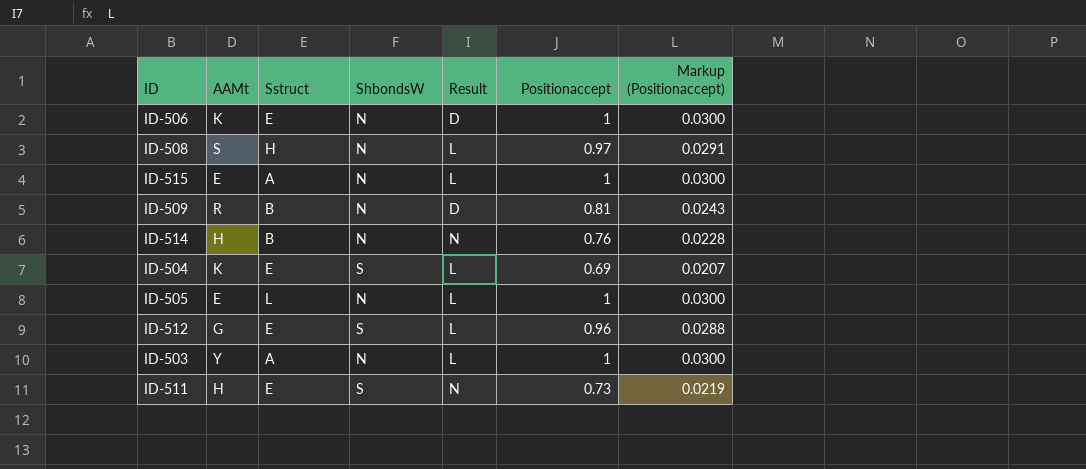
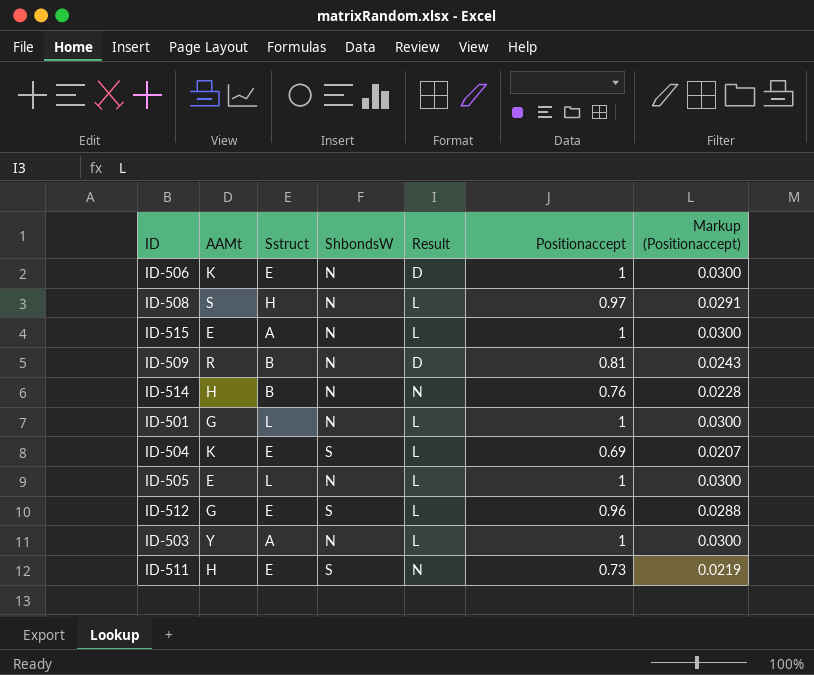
row ID-501: none -> G | L | N | L | 1 | 0.0300

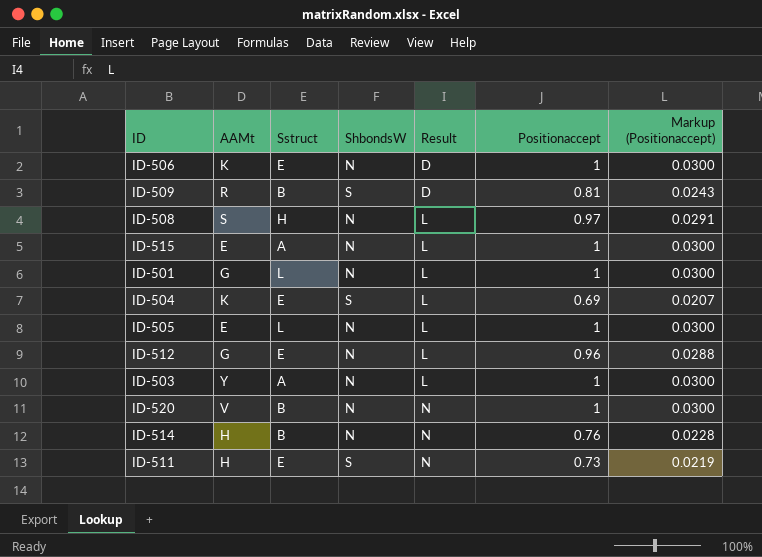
row order: none -> Result ascending
ID-509 | ShbondsW: N -> S
ID-512 | ShbondsW: S -> N
row ID-520: none -> V | B | N | N | 1 | 0.0300

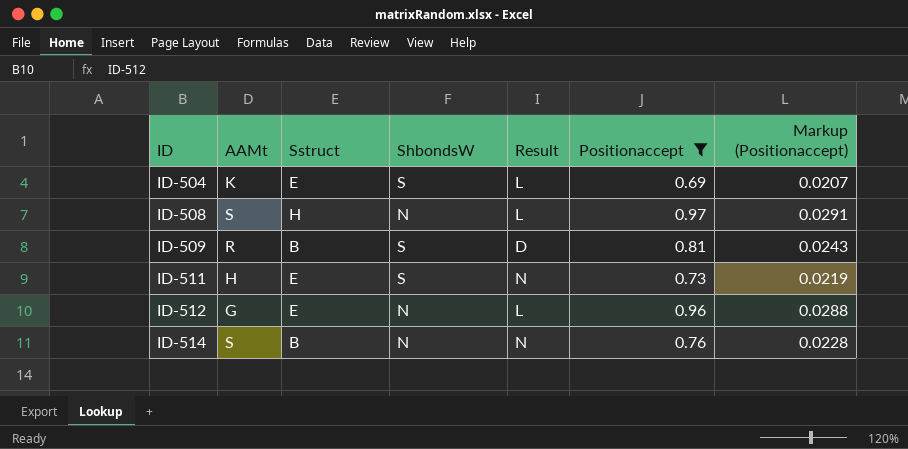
filter: none -> Positionaccept != 1
row order: Result ascending -> ID ascending
ID-514 | AAMt: H -> S

